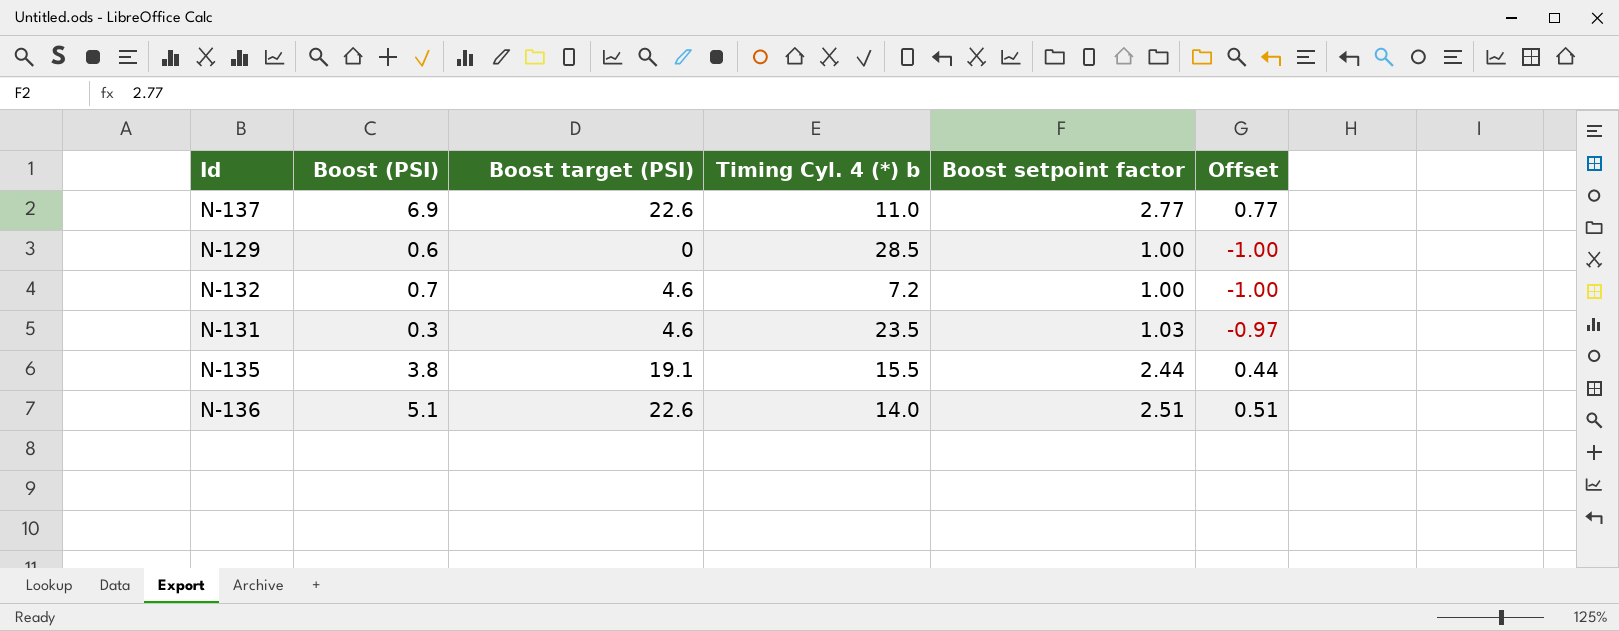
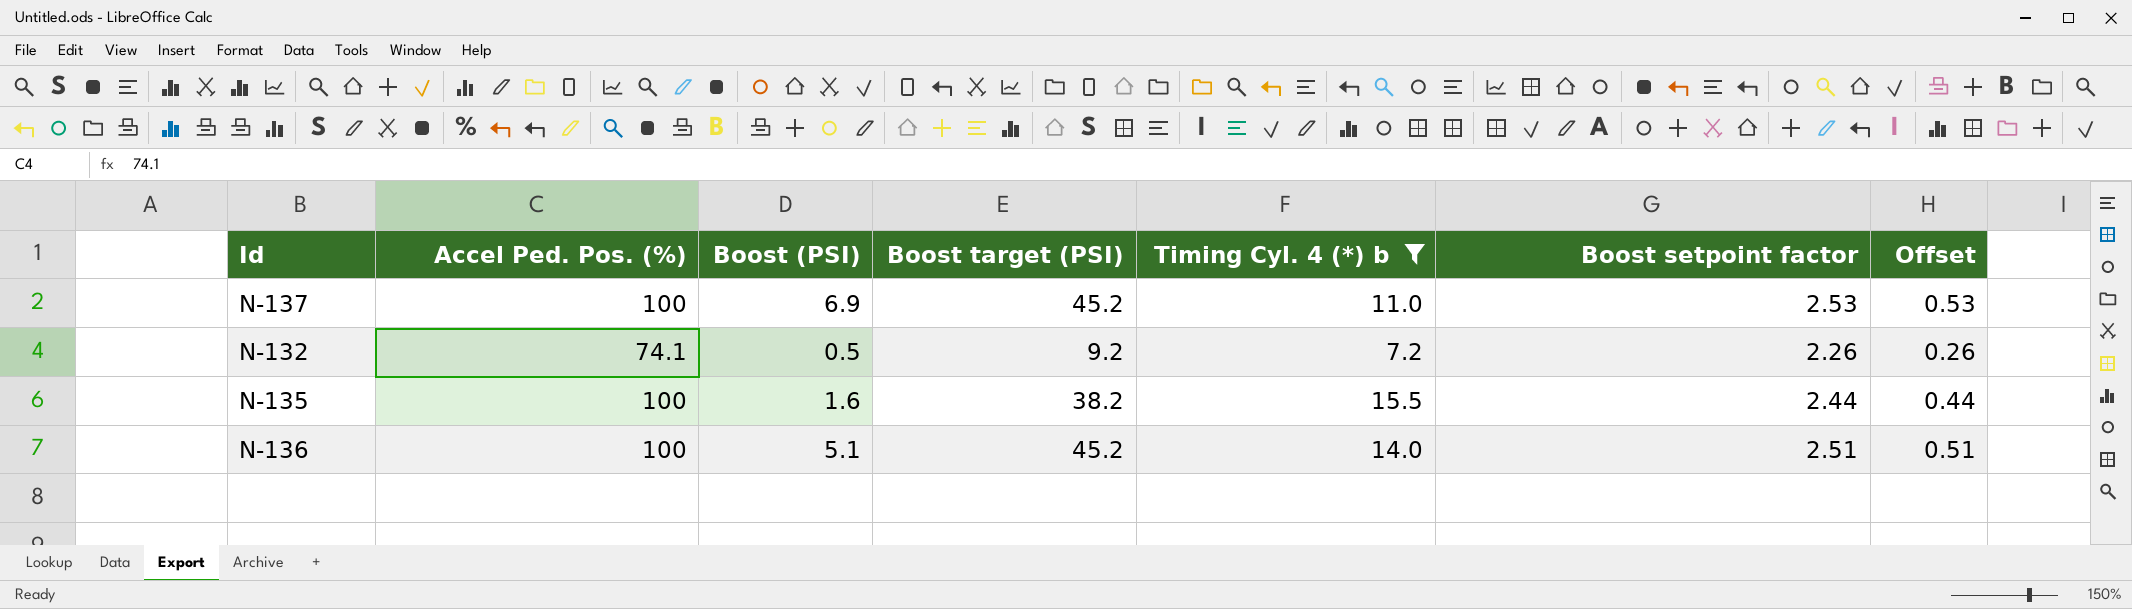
filter: none -> Timing Cyl. 4 (*) b <= 15.5
column Accel Ped. Pos. (%) | position: none -> 2
N-137 | Boost target (PSI): 22.6 -> 45.2
N-137 | Boost setpoint factor: 2.77 -> 2.53
N-137 | Offset: 0.77 -> 0.53
N-132 | Boost (PSI): 0.7 -> 0.5
N-132 | Boost target (PSI): 4.6 -> 9.2
N-132 | Boost setpoint factor: 1.00 -> 2.26
N-132 | Offset: -1.00 -> 0.26
N-135 | Boost (PSI): 3.8 -> 1.6
N-135 | Boost target (PSI): 19.1 -> 38.2
N-136 | Boost target (PSI): 22.6 -> 45.2

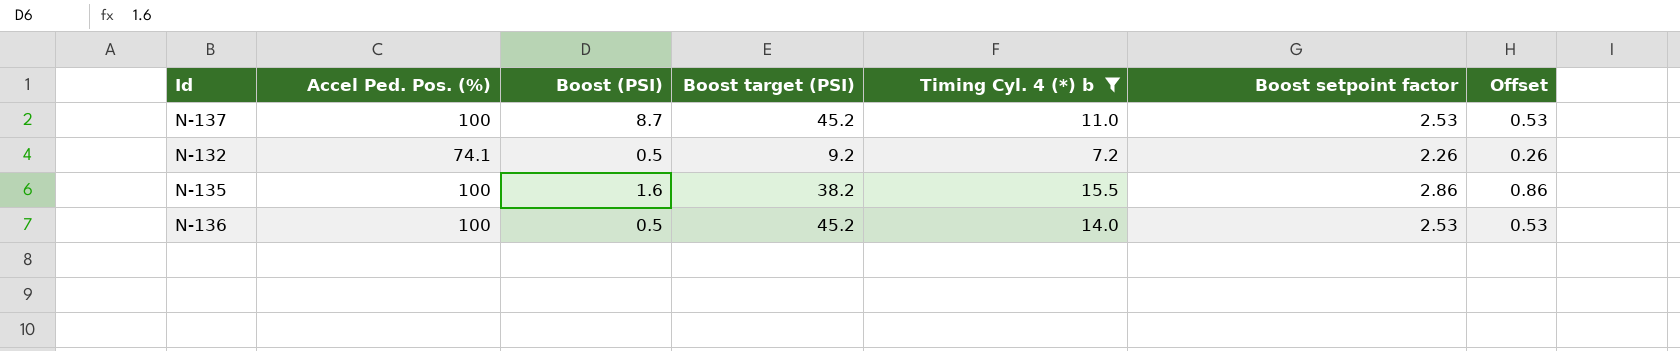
N-137 | Boost (PSI): 6.9 -> 8.7
N-135 | Boost setpoint factor: 2.44 -> 2.86
N-135 | Offset: 0.44 -> 0.86
N-136 | Boost (PSI): 5.1 -> 0.5
N-136 | Boost setpoint factor: 2.51 -> 2.53
N-136 | Offset: 0.51 -> 0.53

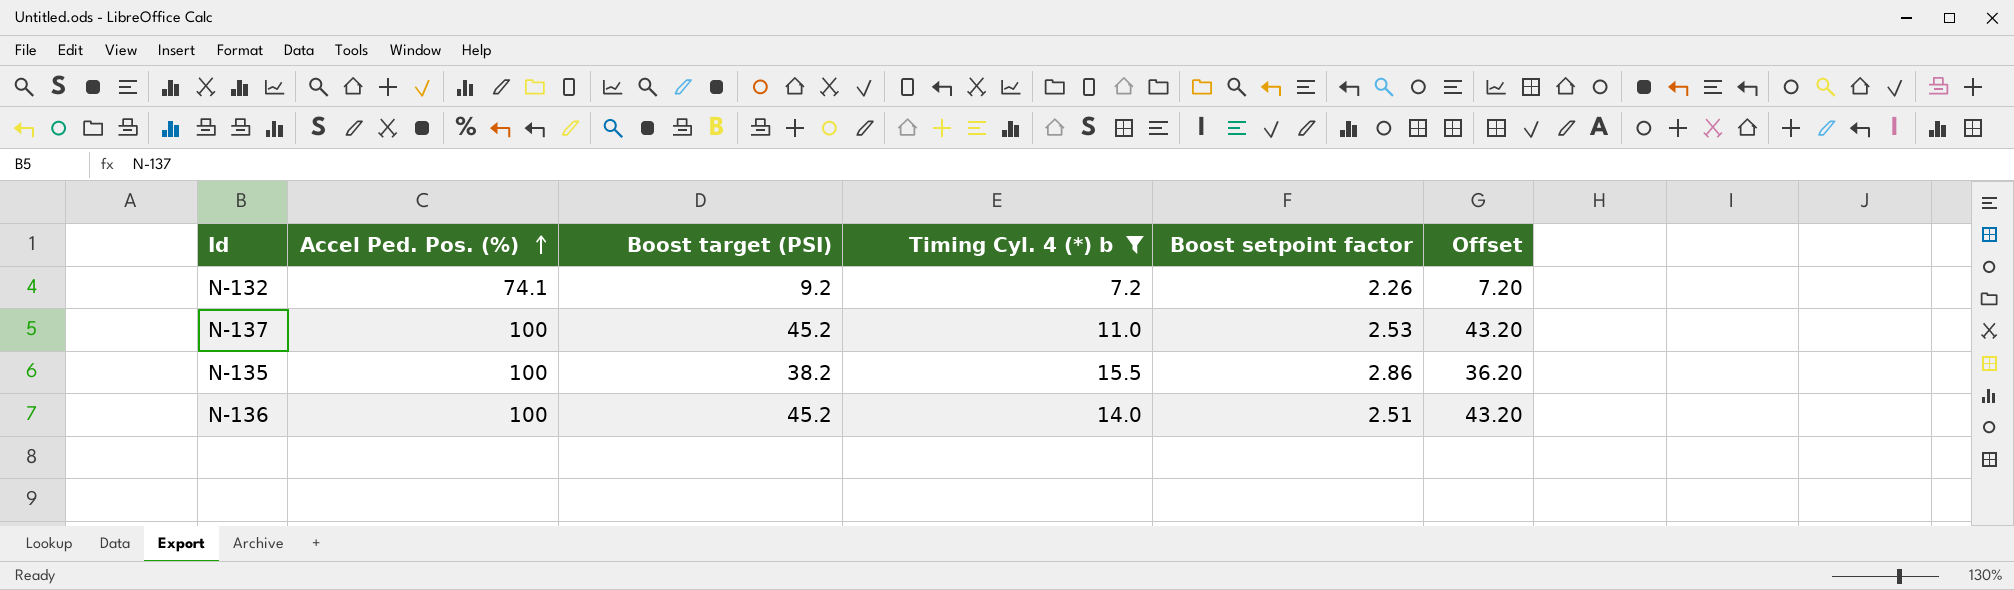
row order: none -> Accel Ped. Pos. (%) ascending
column Boost (PSI) | position: 3 -> none
column Offset | formula: [Boost setpoint factor] - 2 -> [Boost target (PSI)] - 2
N-136 | Boost setpoint factor: 2.53 -> 2.51

